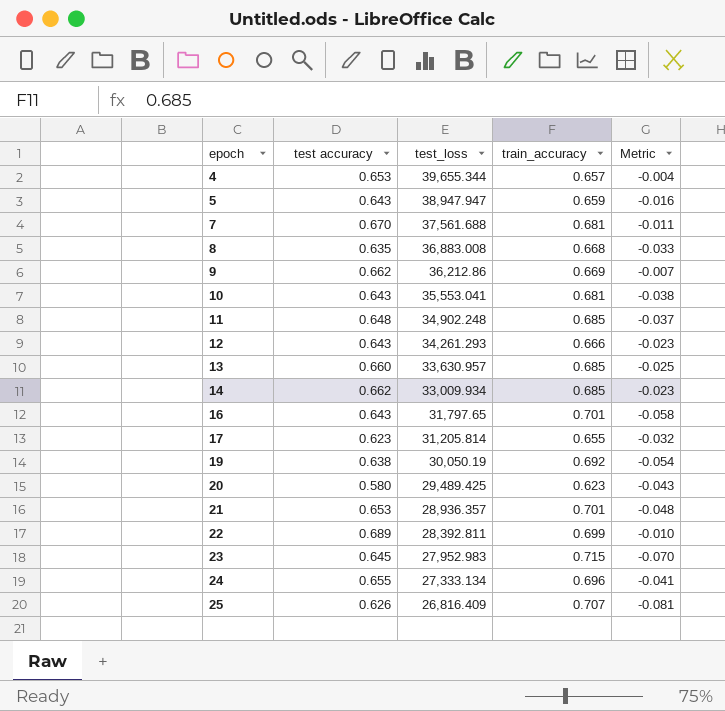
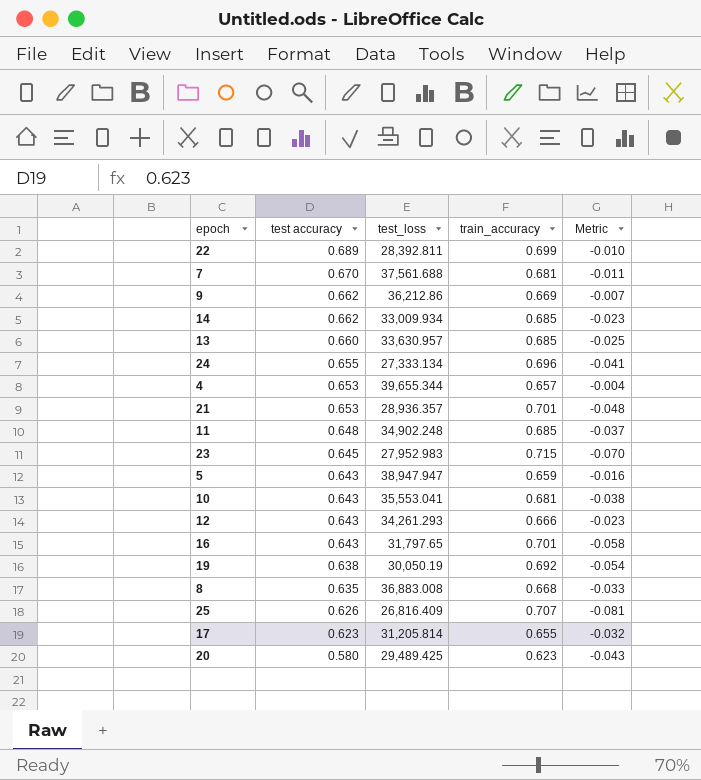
row order: epoch ascending -> test accuracy descending

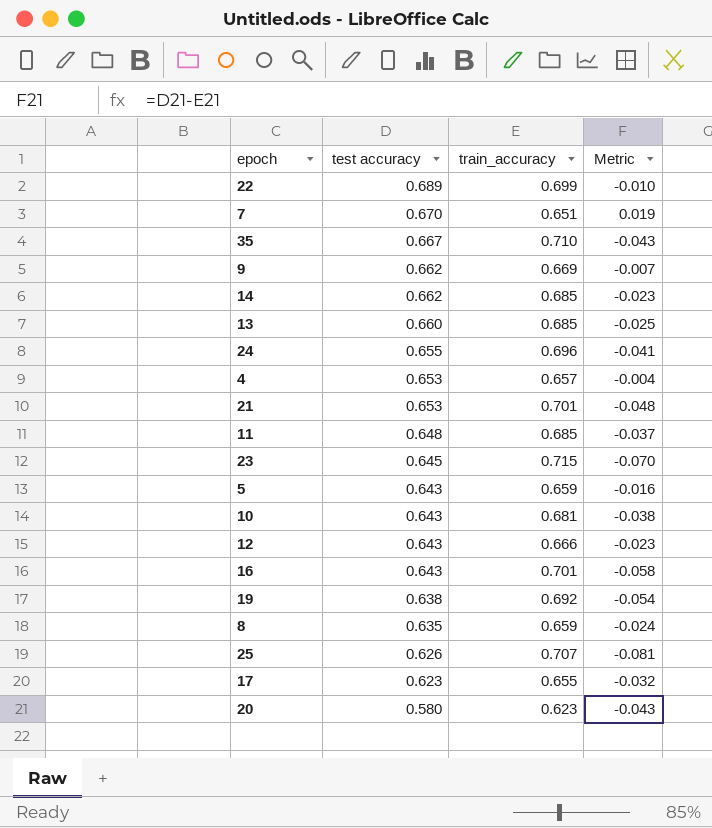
column test_loss | position: 3 -> none
7 | train_accuracy: 0.681 -> 0.651
7 | Metric: -0.011 -> 0.019
row 35: none -> 0.667 | 0.710 | -0.043
8 | train_accuracy: 0.668 -> 0.659
8 | Metric: -0.033 -> -0.024

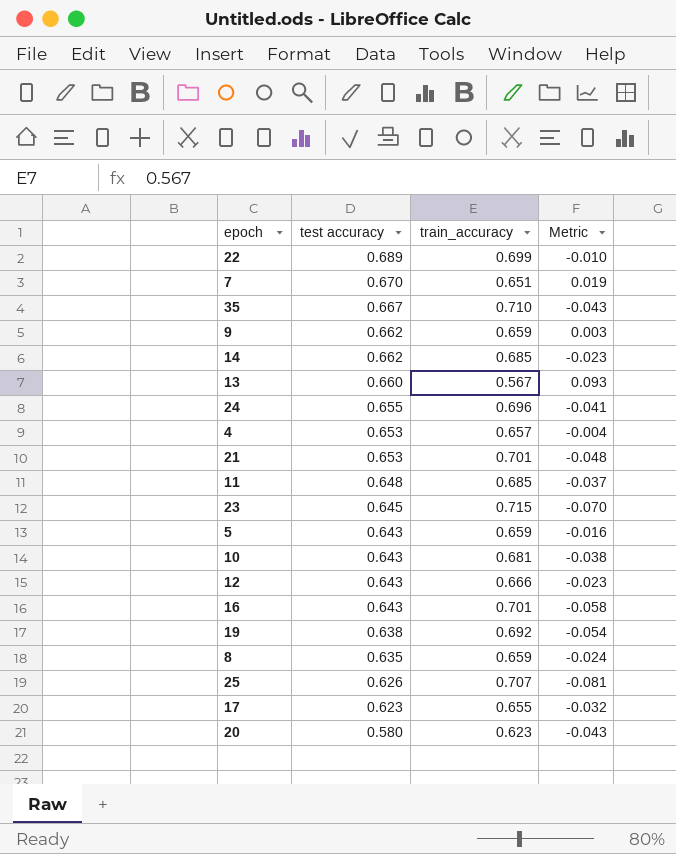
9 | train_accuracy: 0.669 -> 0.659
9 | Metric: -0.007 -> 0.003
13 | train_accuracy: 0.685 -> 0.567
13 | Metric: -0.025 -> 0.093

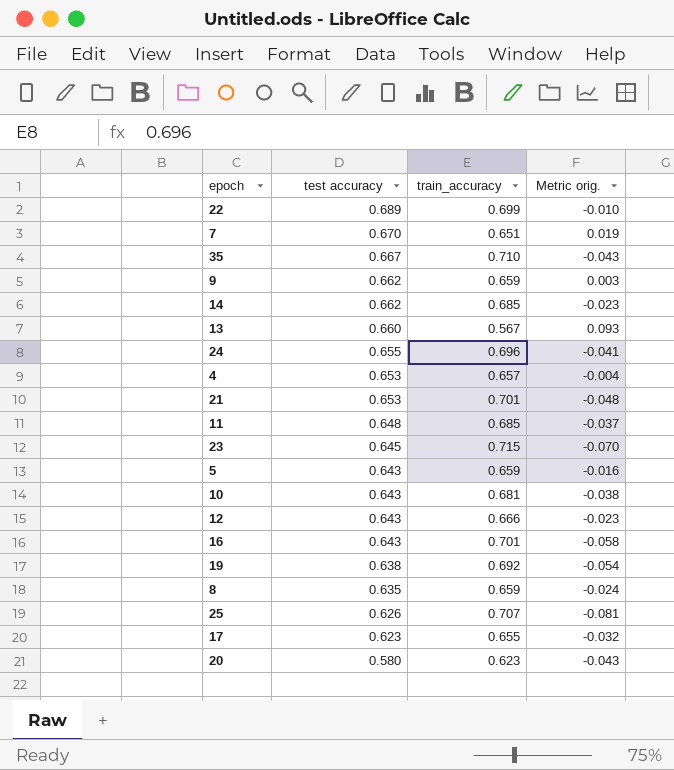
column name: Metric -> Metric orig.

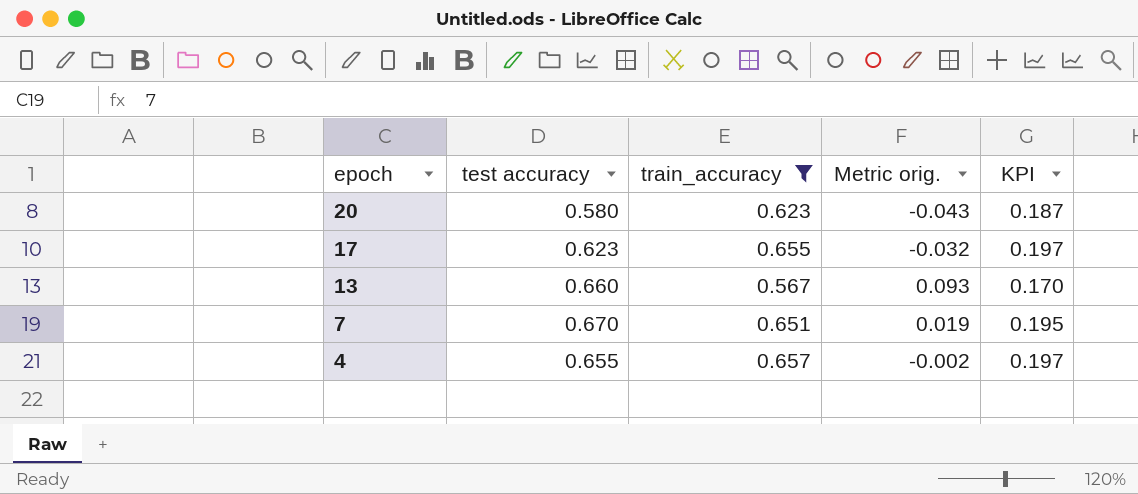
filter: none -> train_accuracy <= 0.657
row order: test accuracy descending -> epoch descending
column KPI | formula: none -> [train_accuracy] * 0.3
4 | test accuracy: 0.653 -> 0.655
4 | Metric orig.: -0.004 -> -0.002

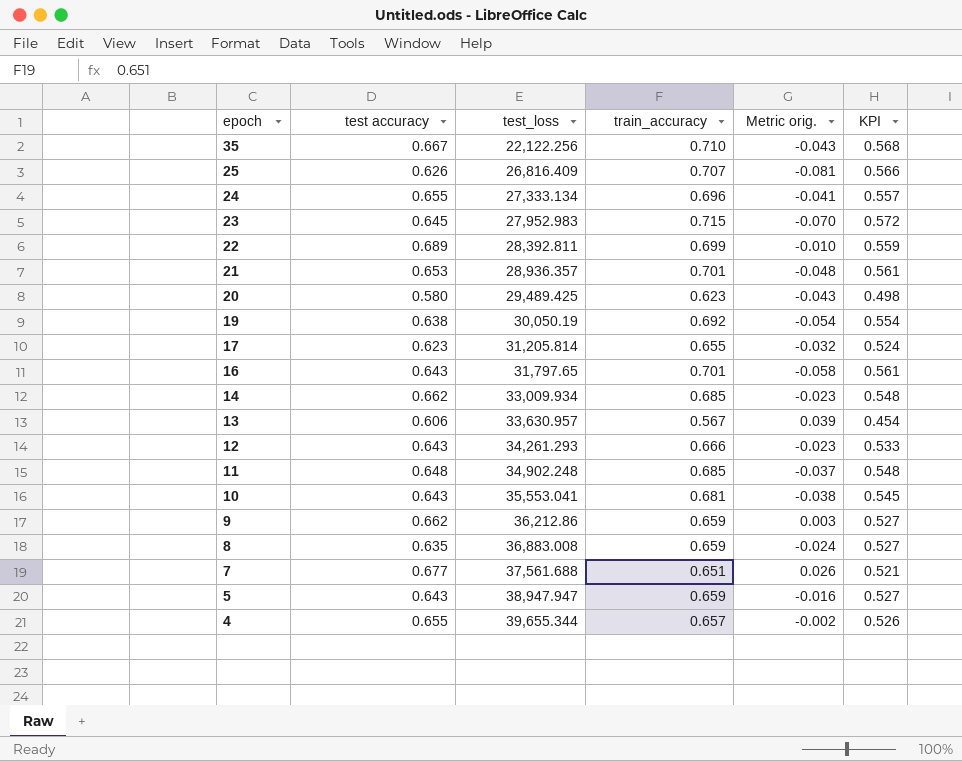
filter: train_accuracy <= 0.657 -> none
column test_loss | position: none -> 3
column KPI | formula: [train_accuracy] * 0.3 -> [train_accuracy] * 0.8
13 | test accuracy: 0.660 -> 0.606
13 | Metric orig.: 0.093 -> 0.039
7 | test accuracy: 0.670 -> 0.677
7 | Metric orig.: 0.019 -> 0.026

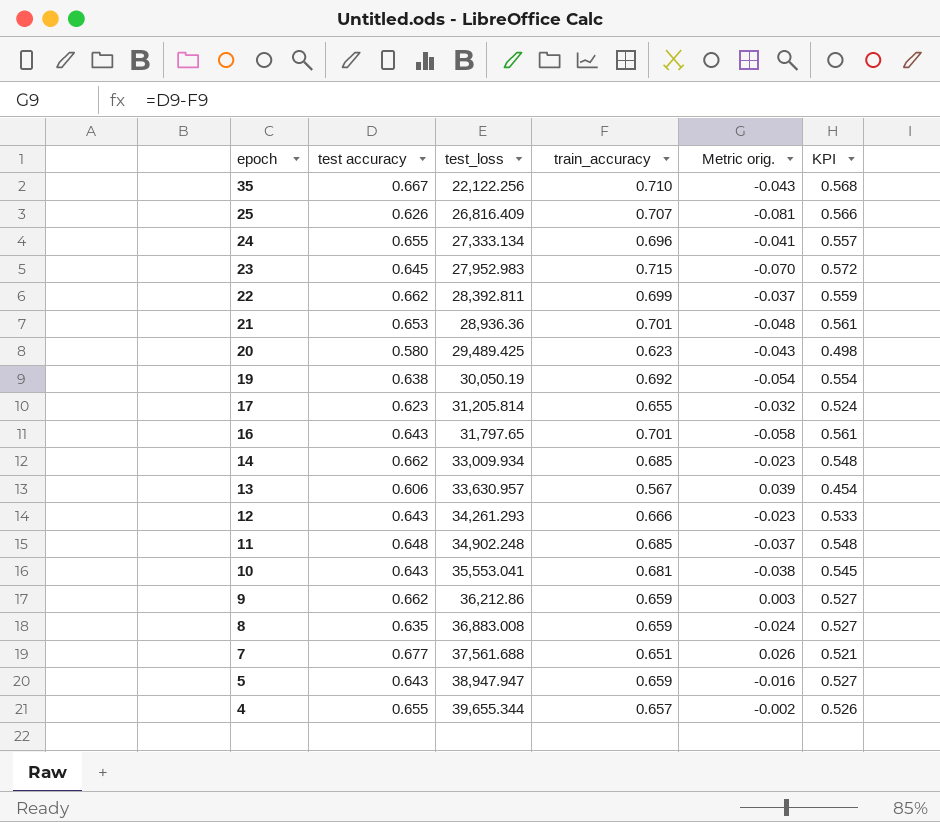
22 | test accuracy: 0.689 -> 0.662
22 | Metric orig.: -0.010 -> -0.037
21 | test_loss: 28,936.357 -> 28,936.36

